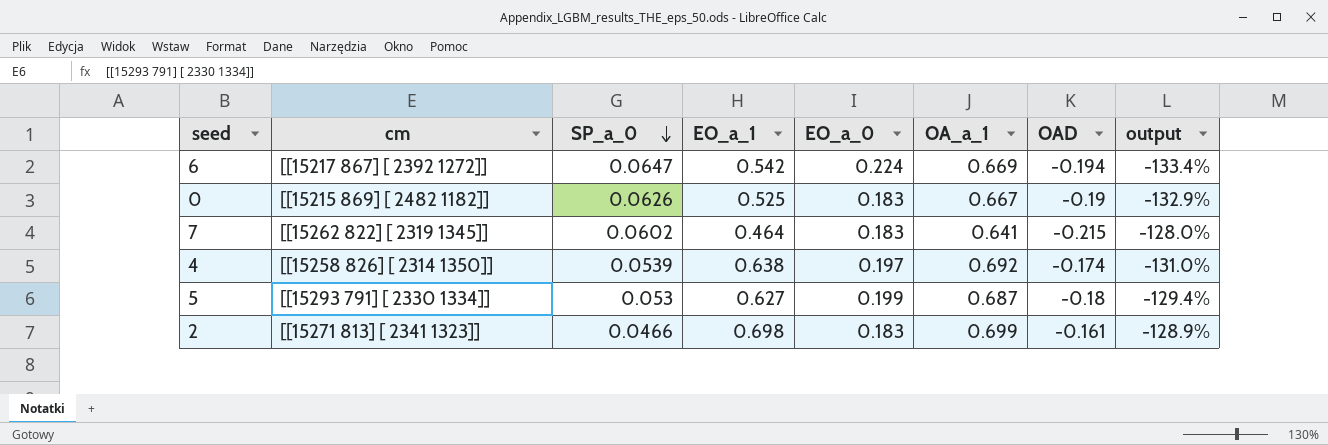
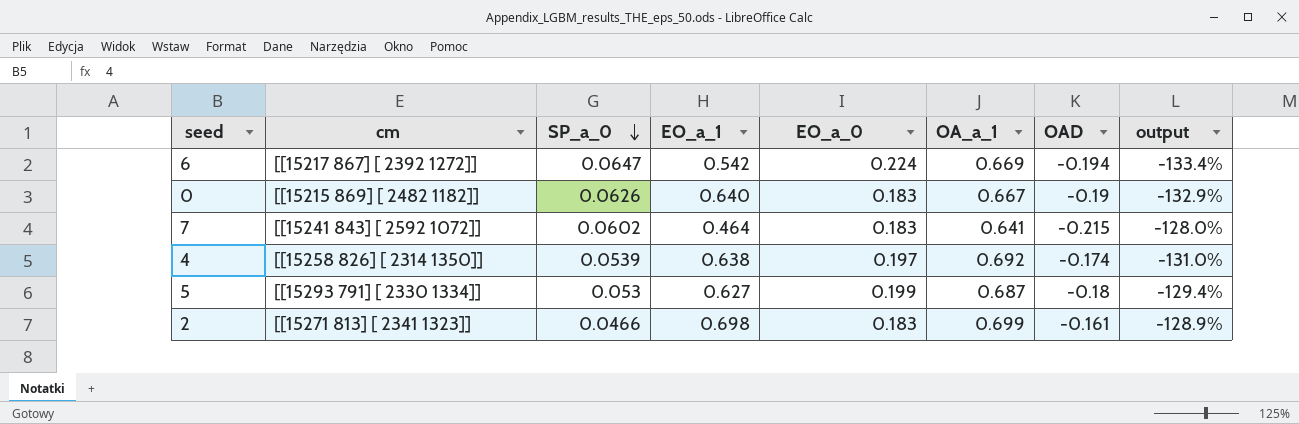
0 | EO_a_1: 0.525 -> 0.640
7 | cm: [[15262 822] [ 2319 1345]] -> [[15241 843] [ 2592 1072]]

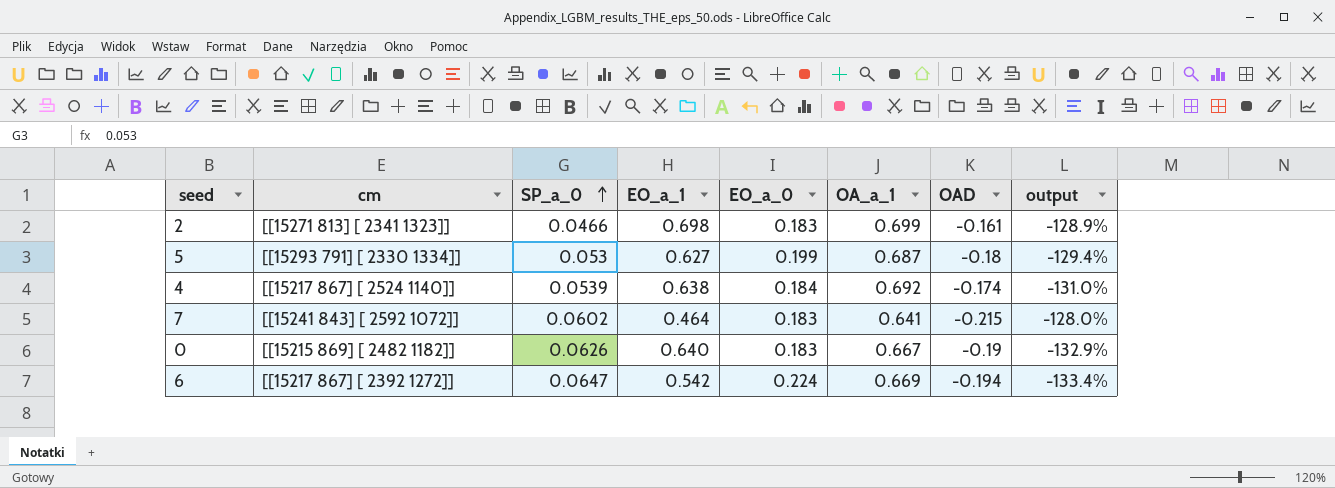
row order: SP_a_0 descending -> SP_a_0 ascending
4 | cm: [[15258 826] [ 2314 1350]] -> [[15217 867] [ 2524 1140]]
4 | EO_a_0: 0.197 -> 0.184

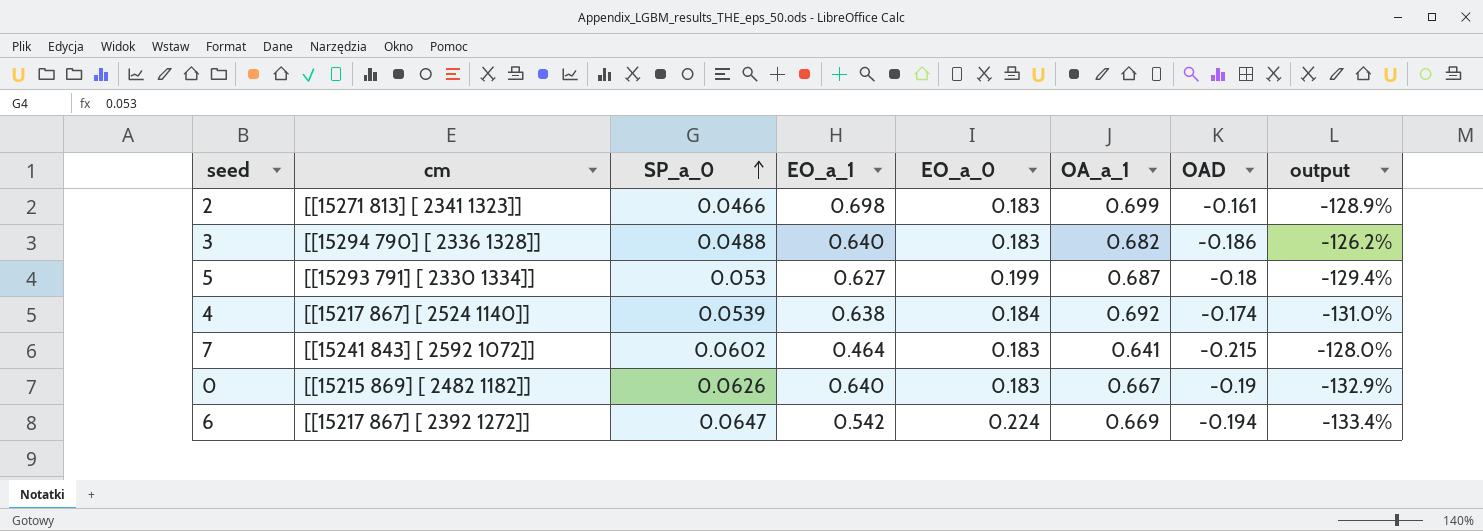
row 3: none -> [[15294 790] [ 2336 1328]] | 0.0488 | 0.640 | 0.183 | 0.682 | -0.186 | -126.2%

